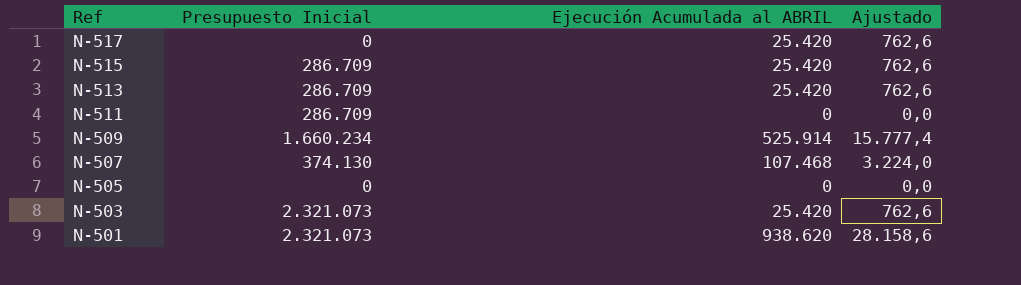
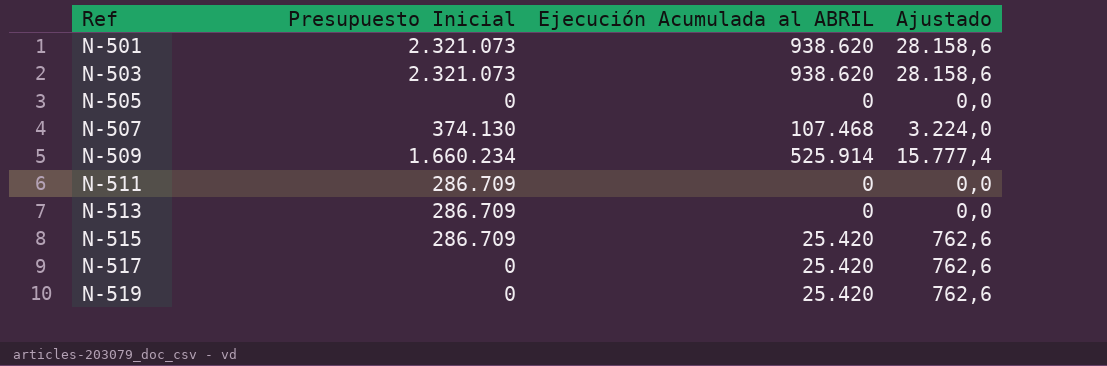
row order: Ref descending -> Ref ascending
N-503 | Ejecución Acumulada al ABRIL: 25.420 -> 938.620
N-503 | Ajustado: 762,6 -> 28.158,6
N-513 | Ejecución Acumulada al ABRIL: 25.420 -> 0
N-513 | Ajustado: 762,6 -> 0,0
row N-519: none -> 0 | 25.420 | 762,6

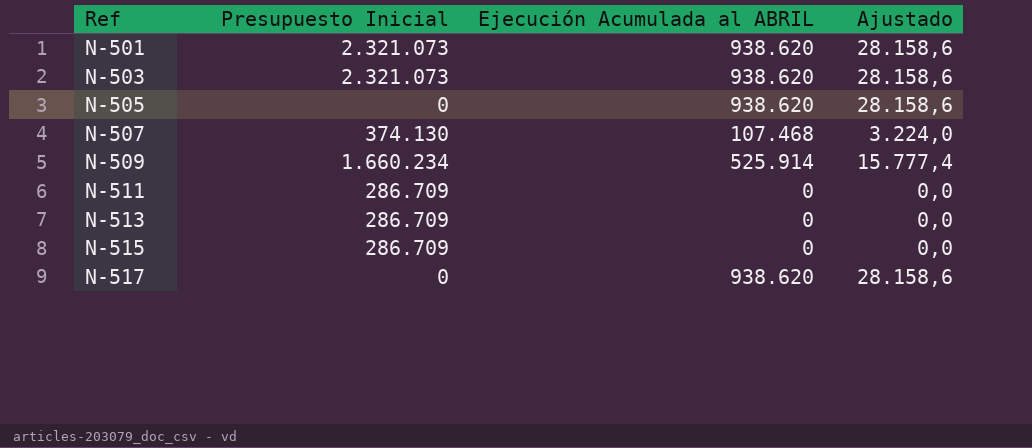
row N-519: 0 | 25.420 | 762,6 -> none
N-505 | Ejecución Acumulada al ABRIL: 0 -> 938.620
N-505 | Ajustado: 0,0 -> 28.158,6
N-515 | Ejecución Acumulada al ABRIL: 25.420 -> 0
N-515 | Ajustado: 762,6 -> 0,0
N-517 | Ejecución Acumulada al ABRIL: 25.420 -> 938.620
N-517 | Ajustado: 762,6 -> 28.158,6

